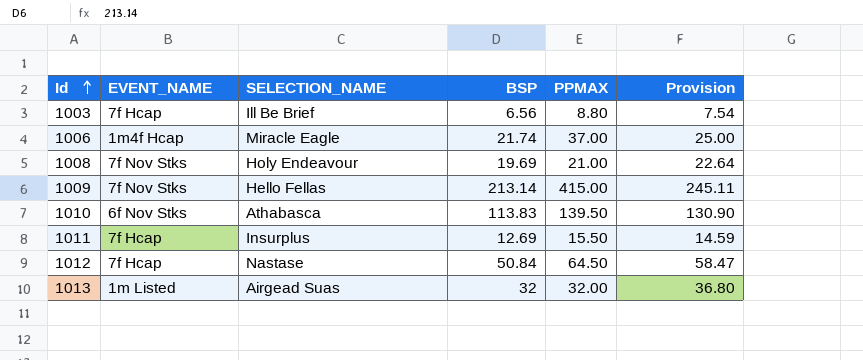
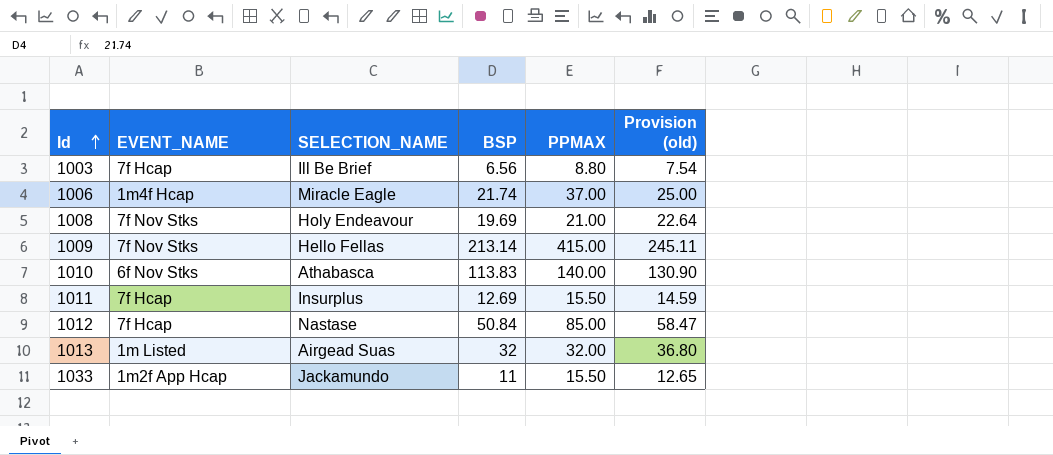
column name: Provision -> Provision (old)
1010 | PPMAX: 139.50 -> 140.00
1012 | PPMAX: 64.50 -> 85.00
row 1033: none -> 1m2f App Hcap | Jackamundo | 11 | 15.50 | 12.65

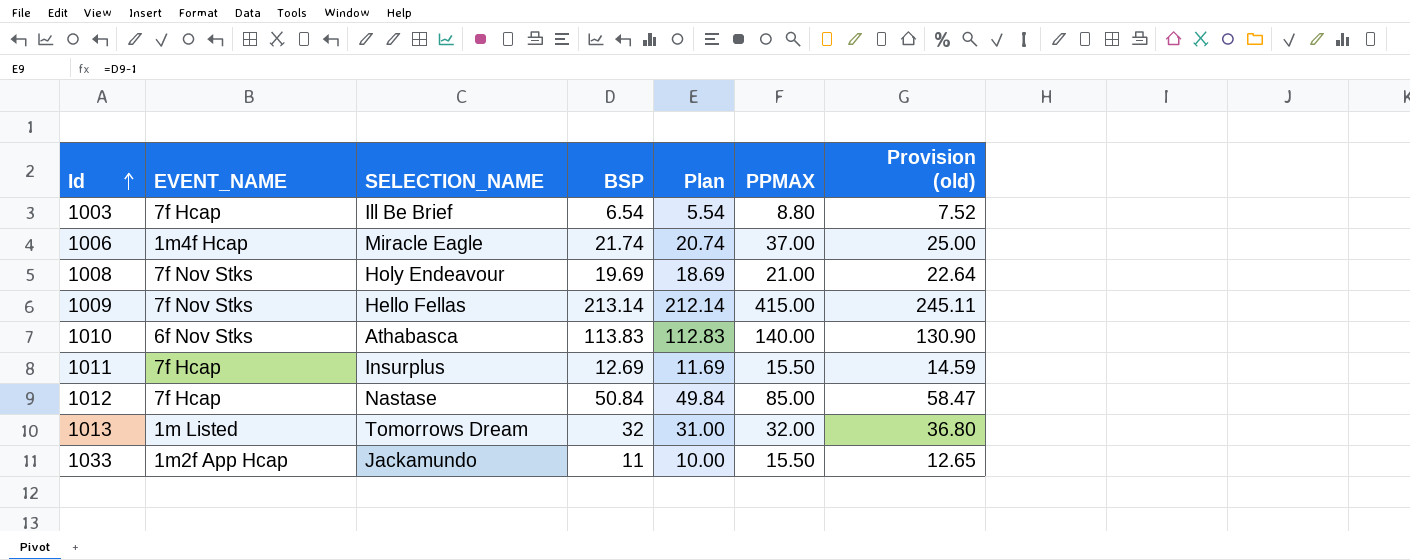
column Plan | formula: none -> [BSP] - 1
1003 | BSP: 6.56 -> 6.54
1003 | Provision (old): 7.54 -> 7.52
1013 | SELECTION_NAME: Airgead Suas -> Tomorrows Dream

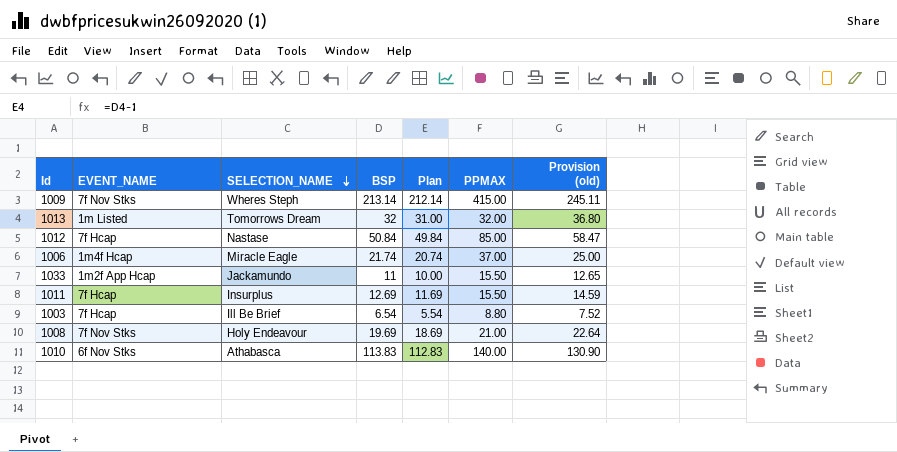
row order: Id ascending -> SELECTION_NAME descending
1009 | SELECTION_NAME: Hello Fellas -> Wheres Steph

